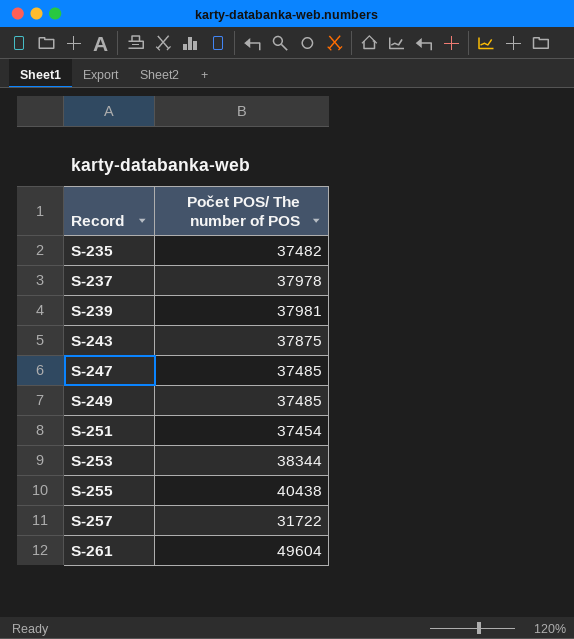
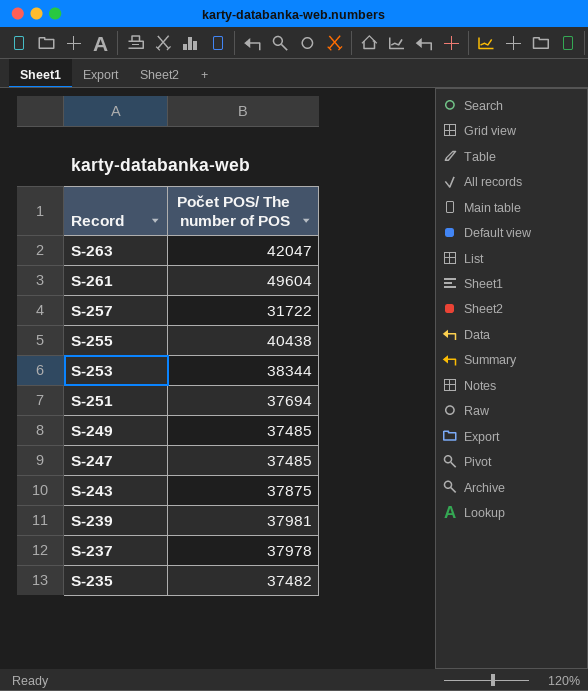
row order: Record ascending -> Record descending
row S-263: none -> 42047
S-251 | Počet POS/ The number of POS: 37454 -> 37694

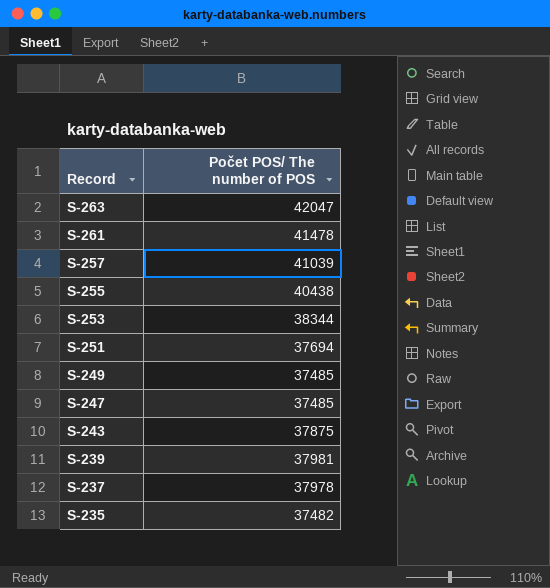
S-261 | Počet POS/ The number of POS: 49604 -> 41478
S-257 | Počet POS/ The number of POS: 31722 -> 41039

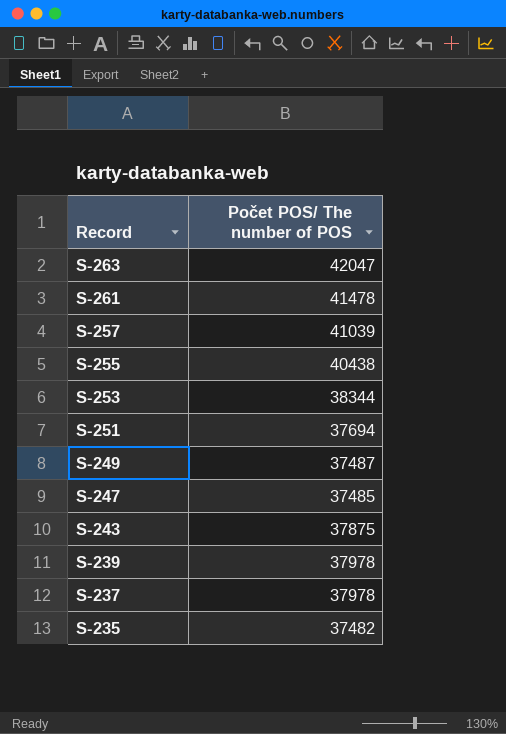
S-249 | Počet POS/ The number of POS: 37485 -> 37487
S-239 | Počet POS/ The number of POS: 37981 -> 37978

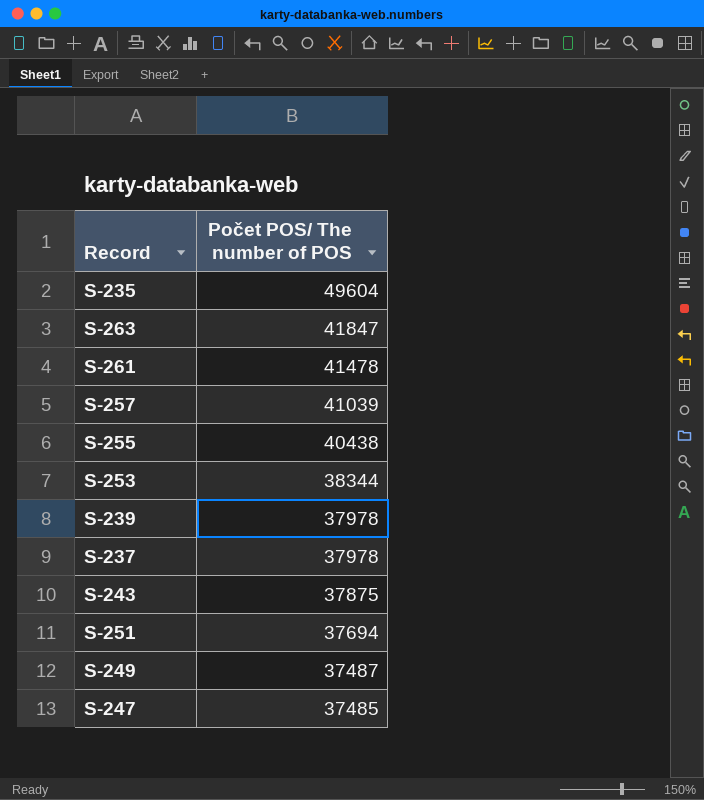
row order: Record descending -> Počet POS/ The number of POS descending
S-235 | Počet POS/ The number of POS: 37482 -> 49604
S-263 | Počet POS/ The number of POS: 42047 -> 41847

